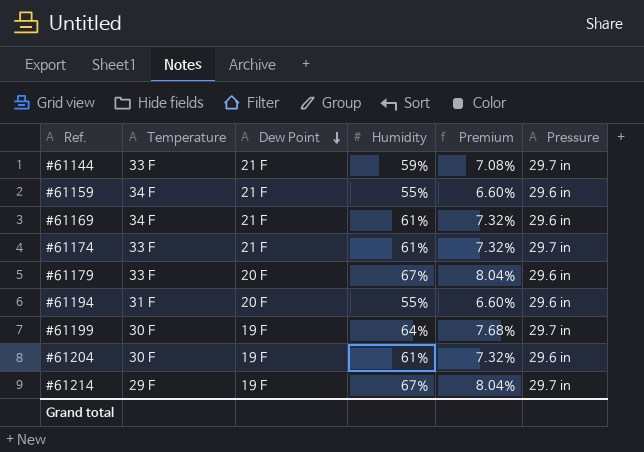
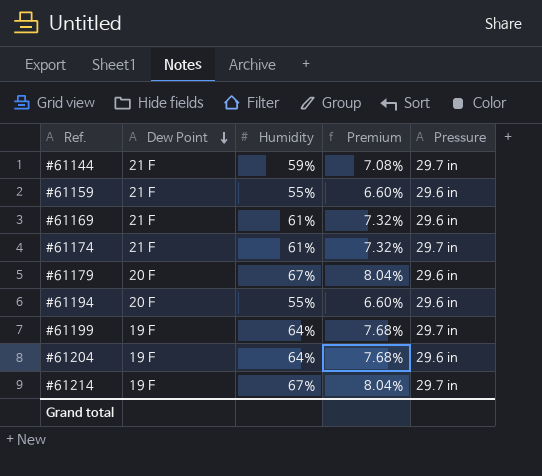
column Temperature | position: 2 -> none
#61204 | Humidity: 61% -> 64%
#61204 | Premium: 7.32% -> 7.68%

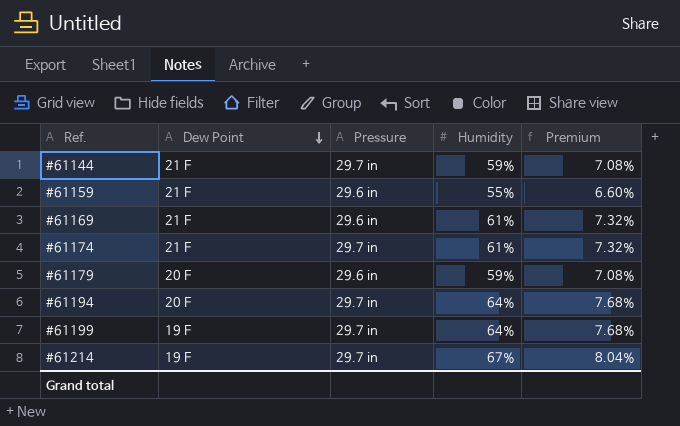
column Pressure | position: 5 -> 3
row #61204: 19 F | 64% | 7.68% | 29.6 in -> none
#61179 | Humidity: 67% -> 59%
#61179 | Premium: 8.04% -> 7.08%
#61194 | Pressure: 29.6 in -> 29.7 in
#61194 | Humidity: 55% -> 64%
#61194 | Premium: 6.60% -> 7.68%

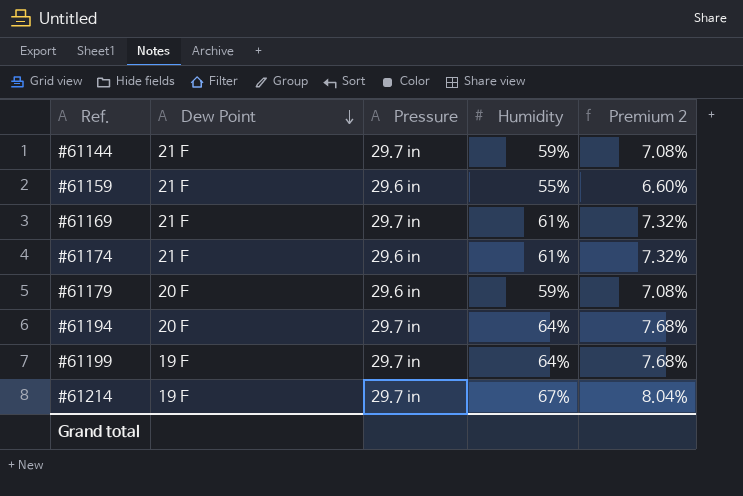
column name: Premium -> Premium 2
#61169 | Pressure: 29.6 in -> 29.7 in
#61174 | Pressure: 29.7 in -> 29.6 in

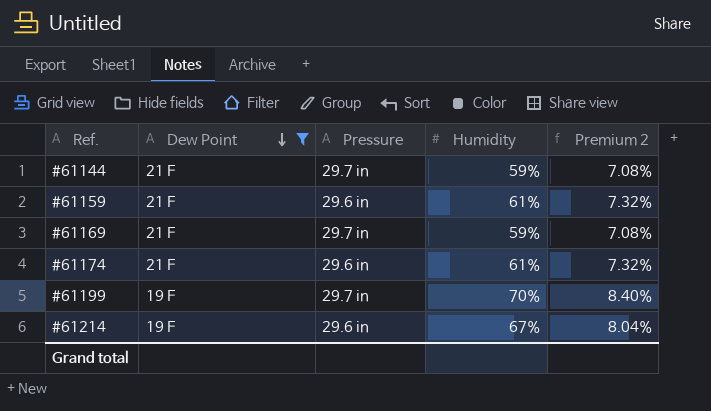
filter: none -> Dew Point != 20 F
#61159 | Humidity: 55% -> 61%
#61159 | Premium 2: 6.60% -> 7.32%
#61169 | Humidity: 61% -> 59%
#61169 | Premium 2: 7.32% -> 7.08%
#61199 | Humidity: 64% -> 70%
#61199 | Premium 2: 7.68% -> 8.40%
#61214 | Pressure: 29.7 in -> 29.6 in

